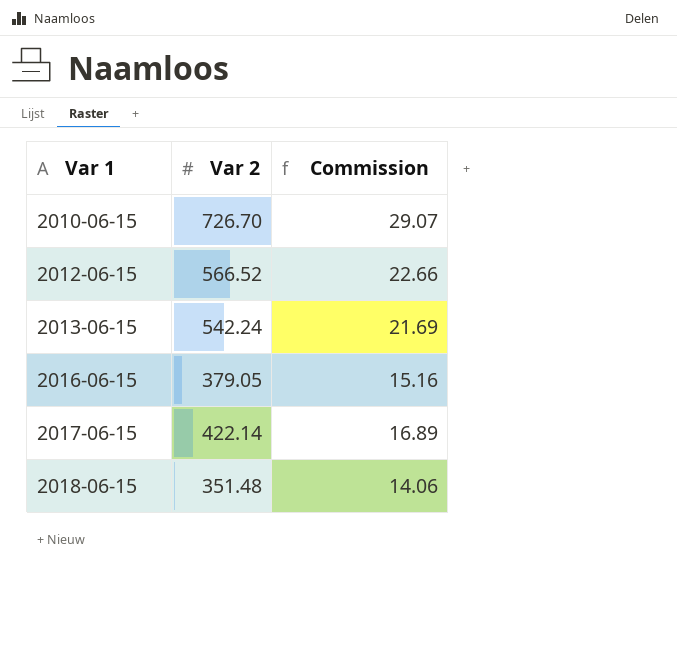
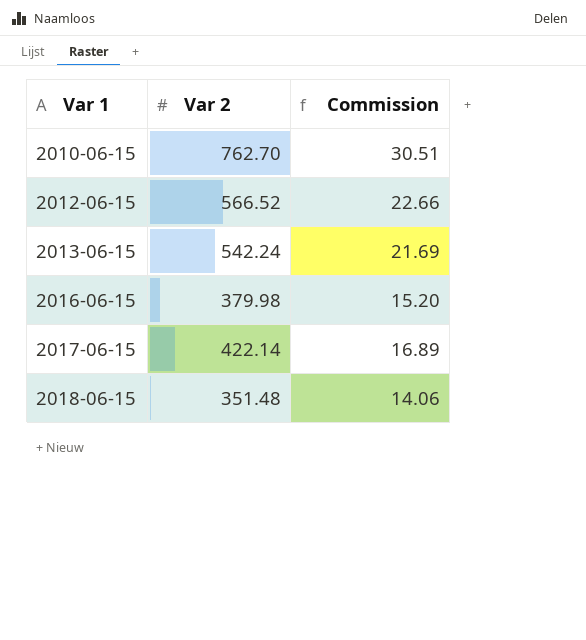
2010-06-15 | Var 2: 726.70 -> 762.70
2010-06-15 | Commission: 29.07 -> 30.51
2016-06-15 | Var 2: 379.05 -> 379.98
2016-06-15 | Commission: 15.16 -> 15.20

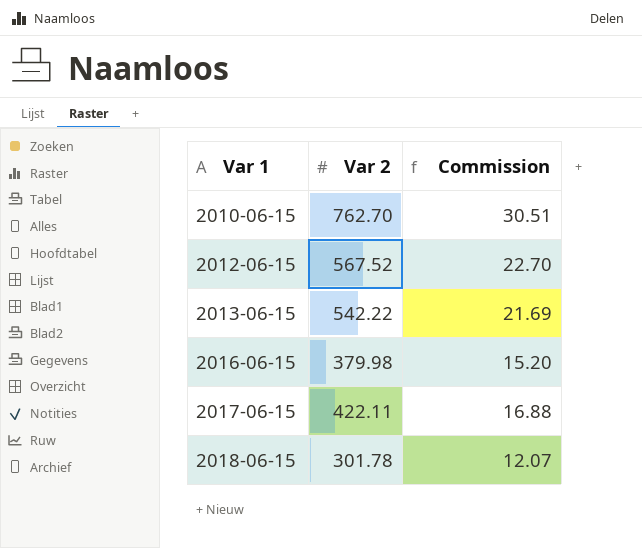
2012-06-15 | Var 2: 566.52 -> 567.52
2012-06-15 | Commission: 22.66 -> 22.70
2013-06-15 | Var 2: 542.24 -> 542.22
2017-06-15 | Var 2: 422.14 -> 422.11
2017-06-15 | Commission: 16.89 -> 16.88
2018-06-15 | Var 2: 351.48 -> 301.78
2018-06-15 | Commission: 14.06 -> 12.07

